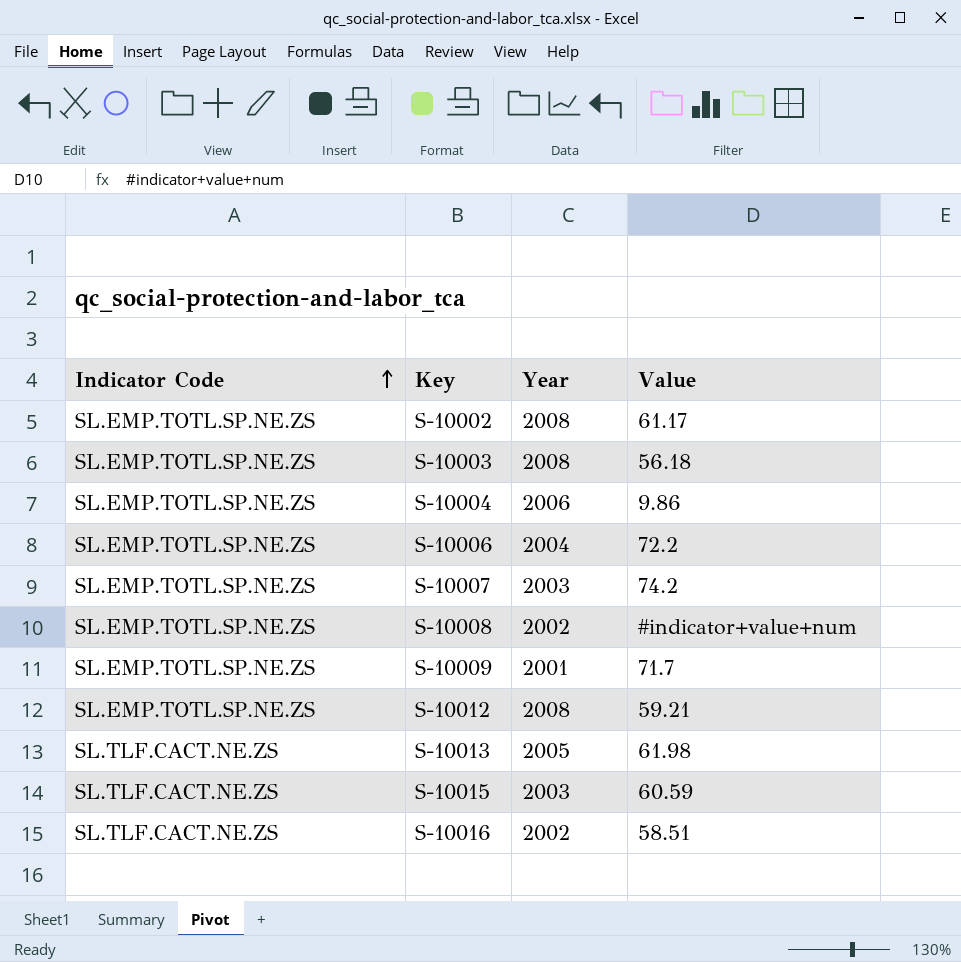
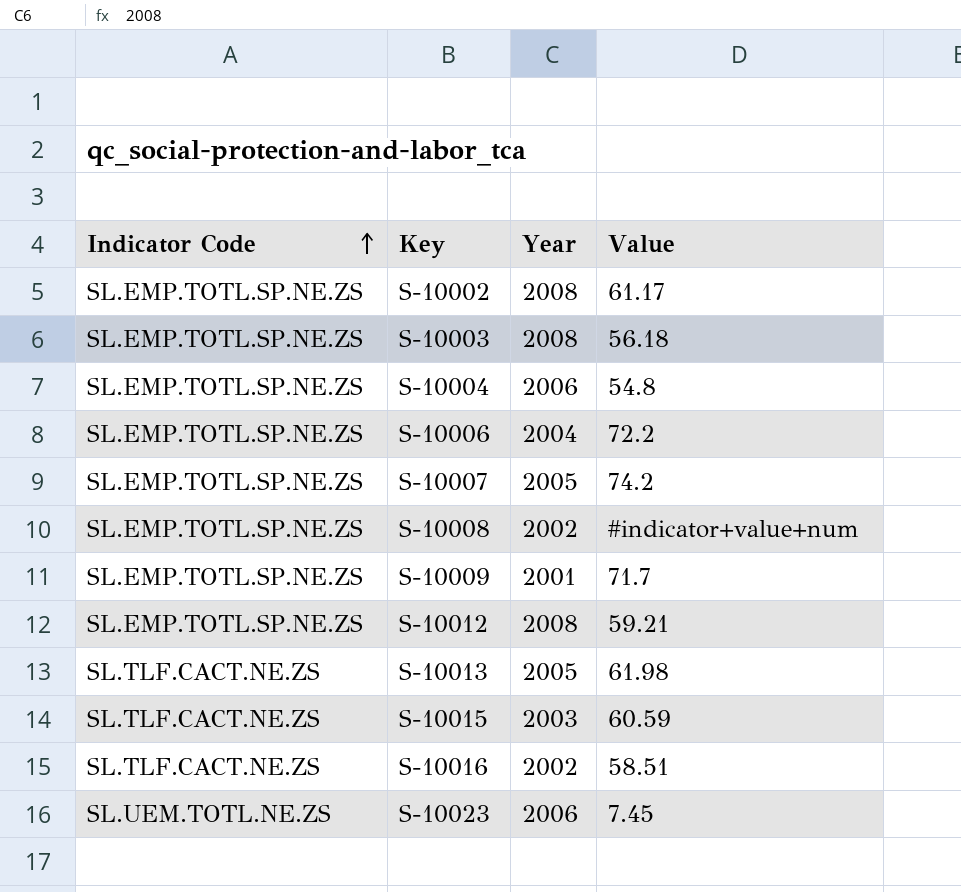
S-10004 | Value: 9.86 -> 54.8
S-10007 | Year: 2003 -> 2005
row S-10023: none -> SL.UEM.TOTL.NE.ZS | 2006 | 7.45

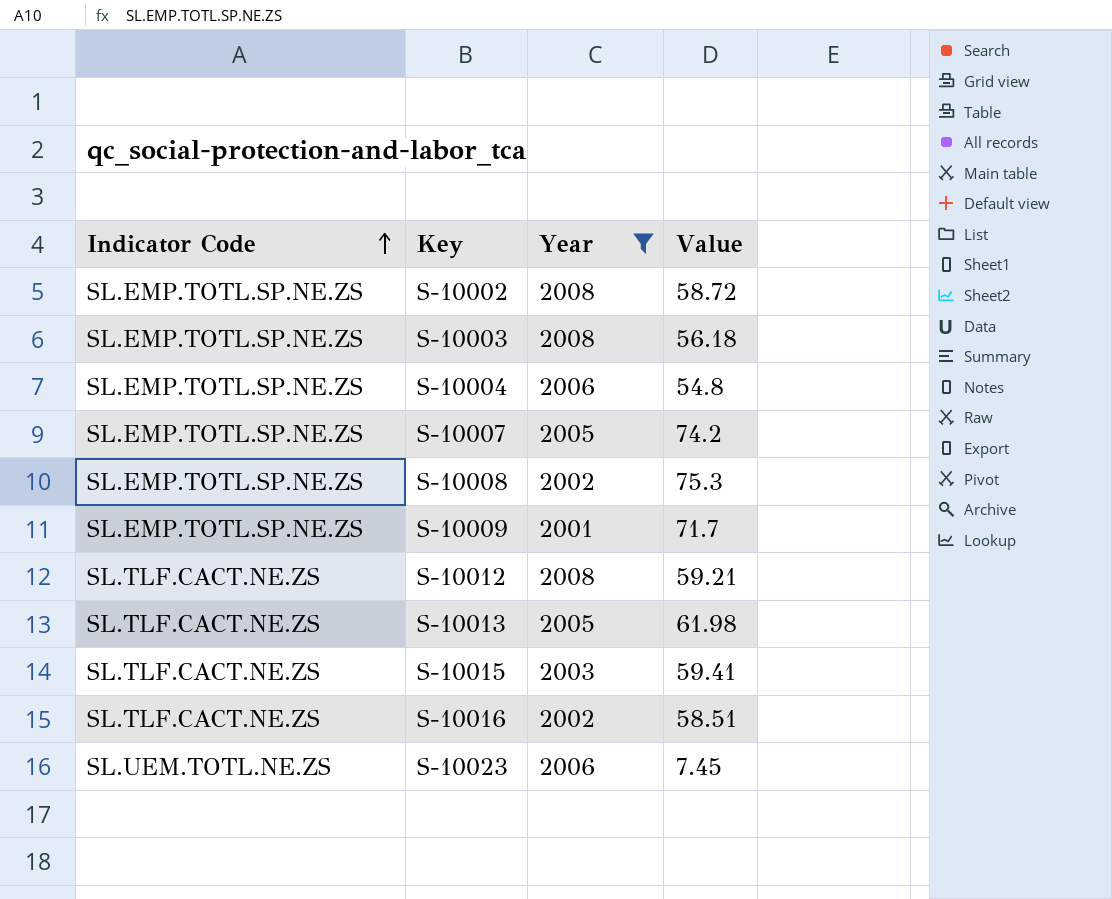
filter: none -> Year != 2004
S-10002 | Value: 61.17 -> 58.72
S-10008 | Value: #indicator+value+num -> 75.3
S-10012 | Indicator Code: SL.EMP.TOTL.SP.NE.ZS -> SL.TLF.CACT.NE.ZS
S-10015 | Value: 60.59 -> 59.41

